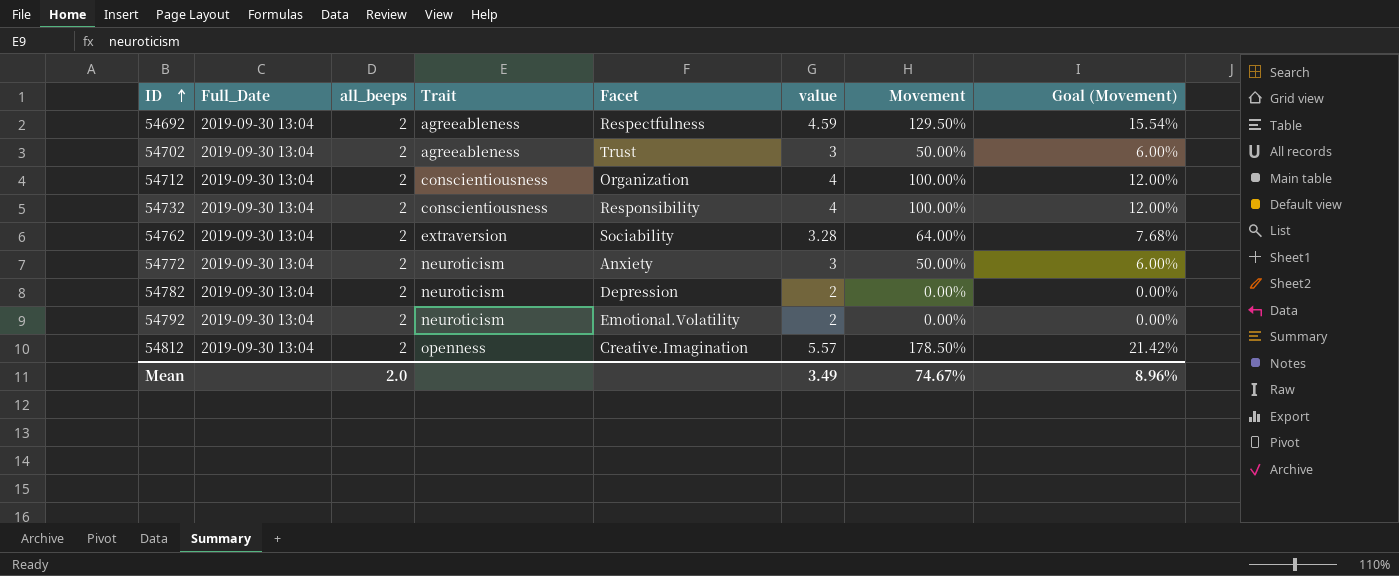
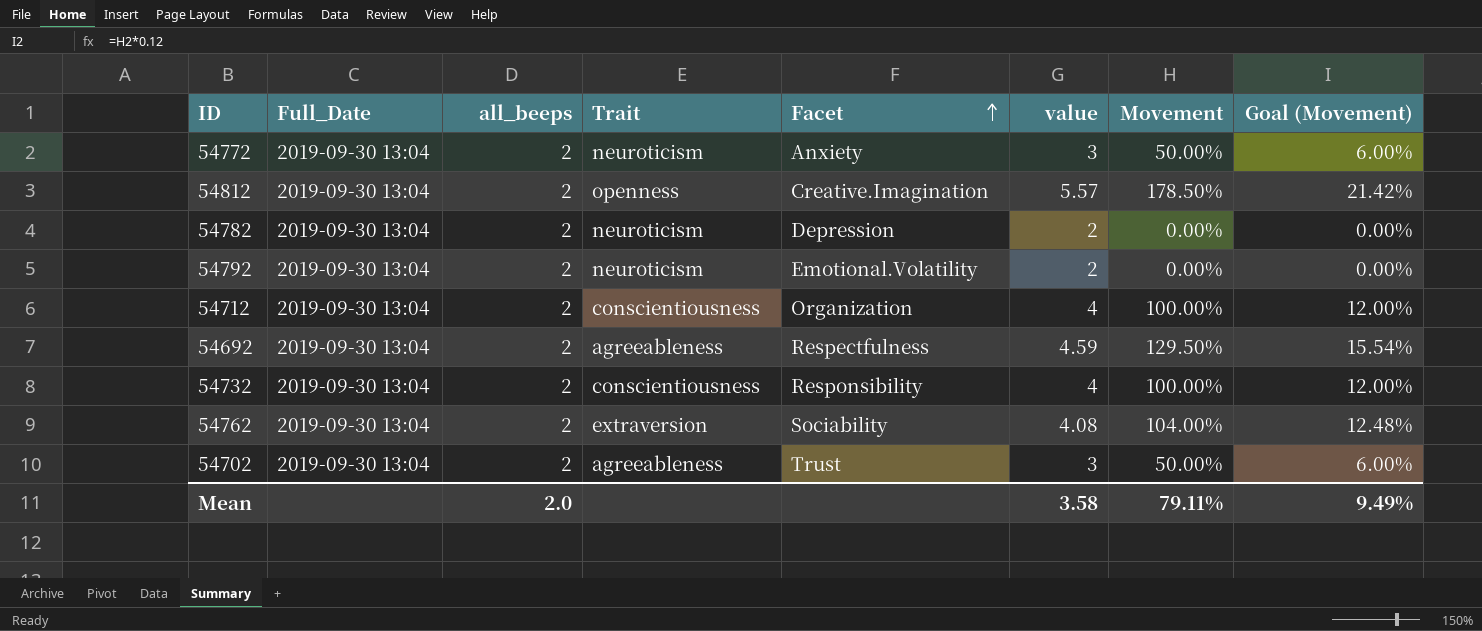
row order: ID ascending -> Facet ascending
54762 | value: 3.28 -> 4.08
54762 | Movement: 64.00% -> 104.00%
54762 | Goal (Movement): 7.68% -> 12.48%
Mean | value: 3.49 -> 3.58
Mean | Movement: 74.67% -> 79.11%
Mean | Goal (Movement): 8.96% -> 9.49%

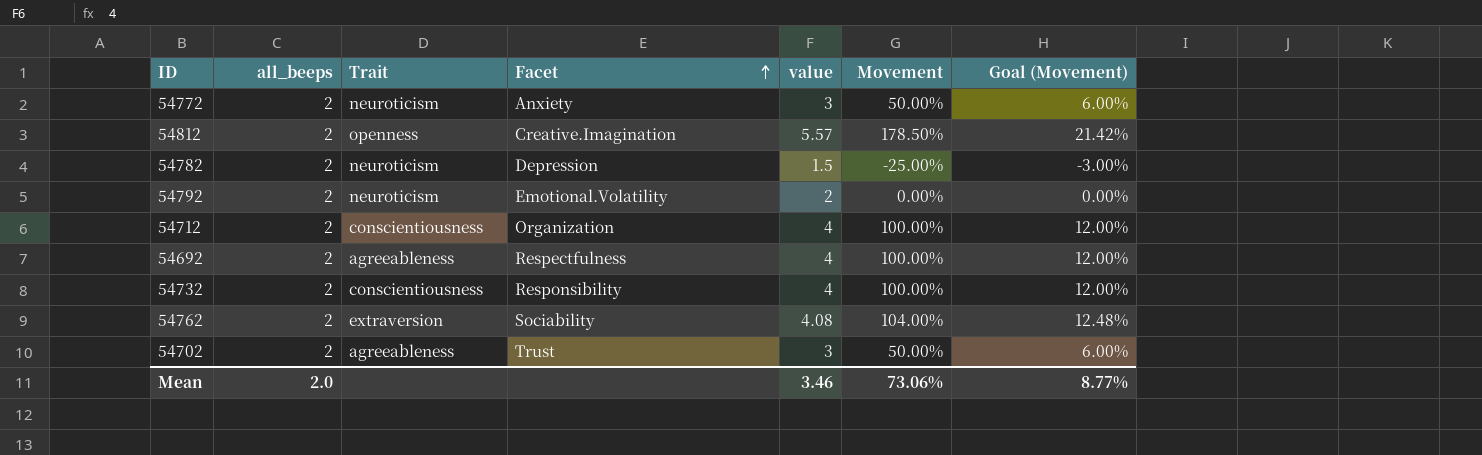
column Full_Date | position: 2 -> none
54782 | value: 2 -> 1.5
54782 | Movement: 0.00% -> -25.00%
54782 | Goal (Movement): 0.00% -> -3.00%
54692 | value: 4.59 -> 4
54692 | Movement: 129.50% -> 100.00%
54692 | Goal (Movement): 15.54% -> 12.00%
Mean | value: 3.58 -> 3.46
Mean | Movement: 79.11% -> 73.06%
Mean | Goal (Movement): 9.49% -> 8.77%

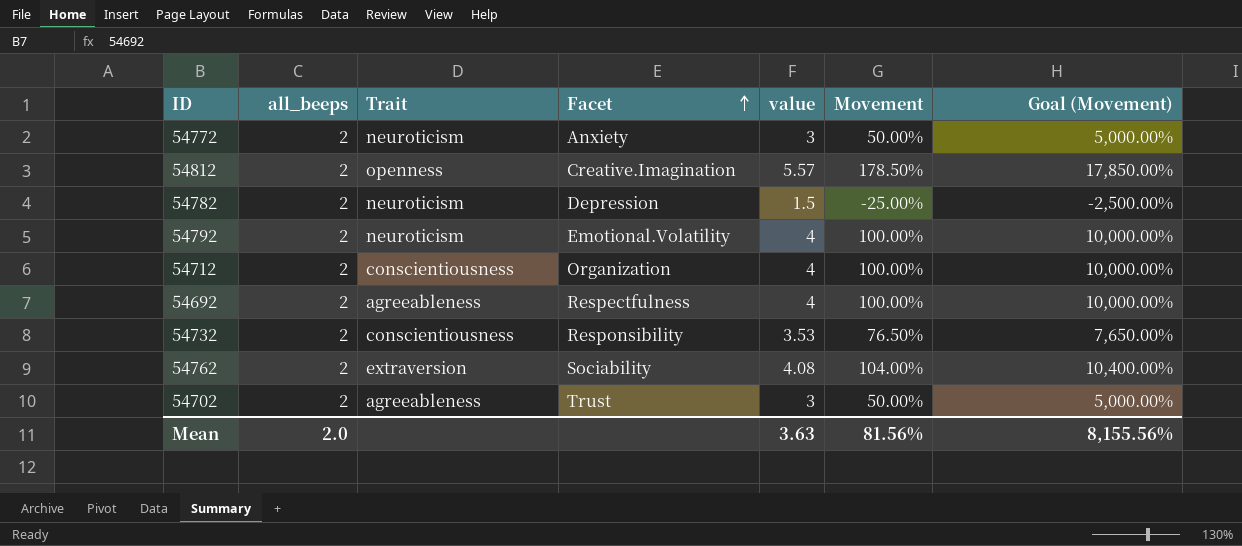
column Goal (Movement) | formula: [Movement] * 0.12 -> [Movement] * 100
54792 | value: 2 -> 4
54792 | Movement: 0.00% -> 100.00%
54732 | value: 4 -> 3.53
54732 | Movement: 100.00% -> 76.50%
Mean | value: 3.46 -> 3.63
Mean | Movement: 73.06% -> 81.56%
Mean | Goal (Movement): 8.77% -> 8,155.56%

